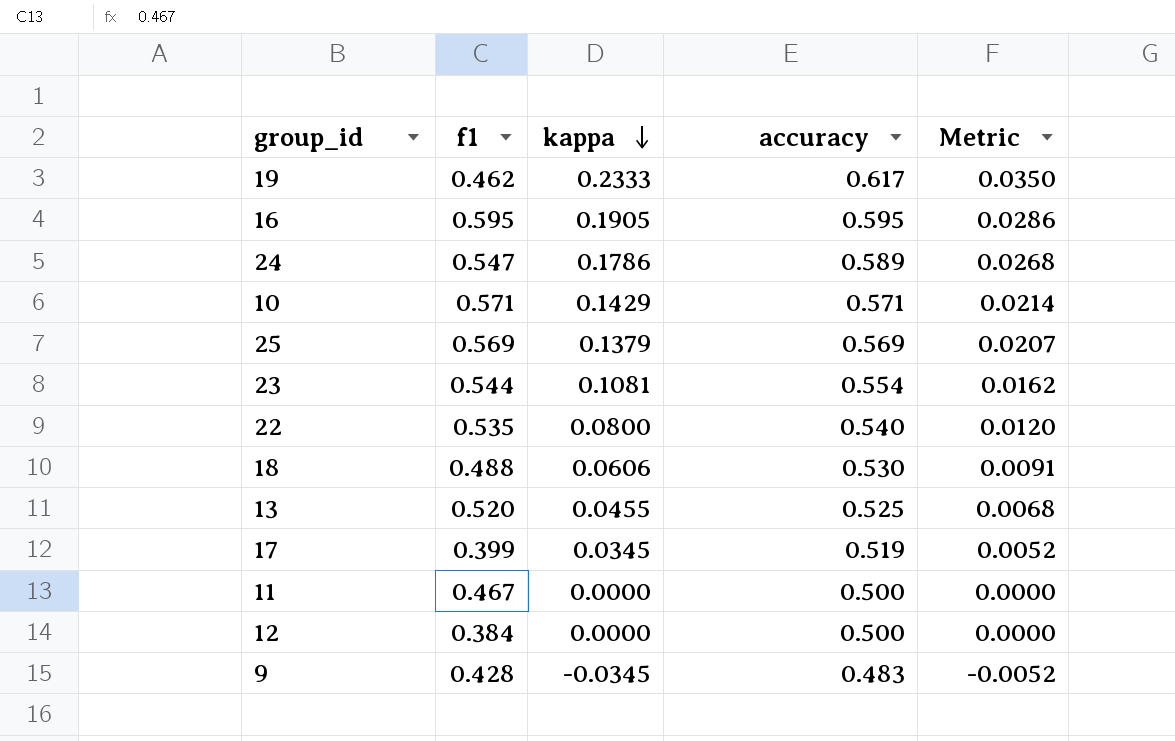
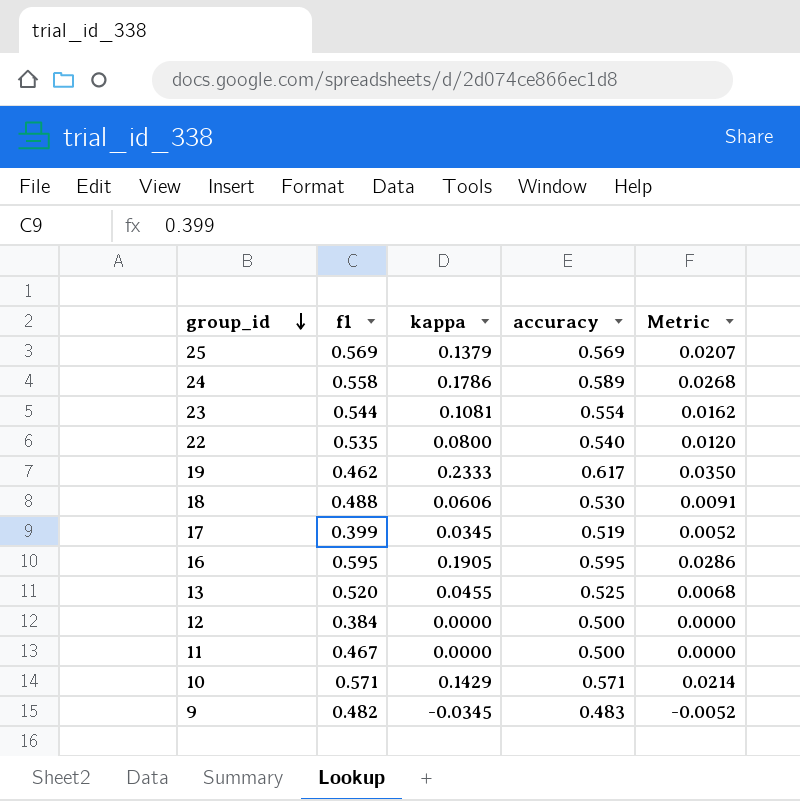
row order: kappa descending -> group_id descending
24 | f1: 0.547 -> 0.558
9 | f1: 0.428 -> 0.482

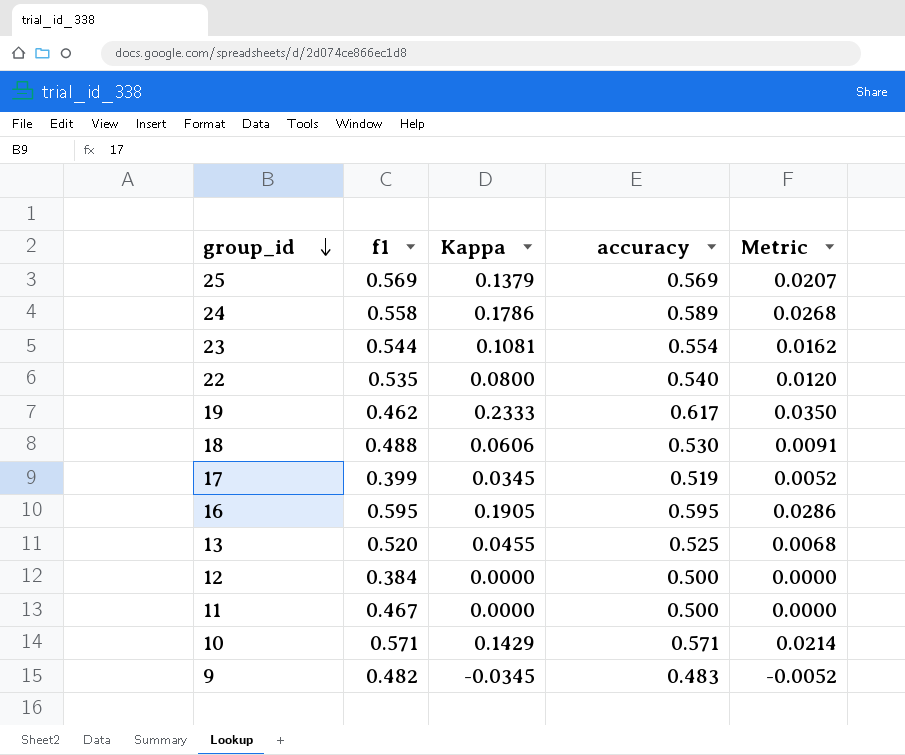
column name: kappa -> Kappa

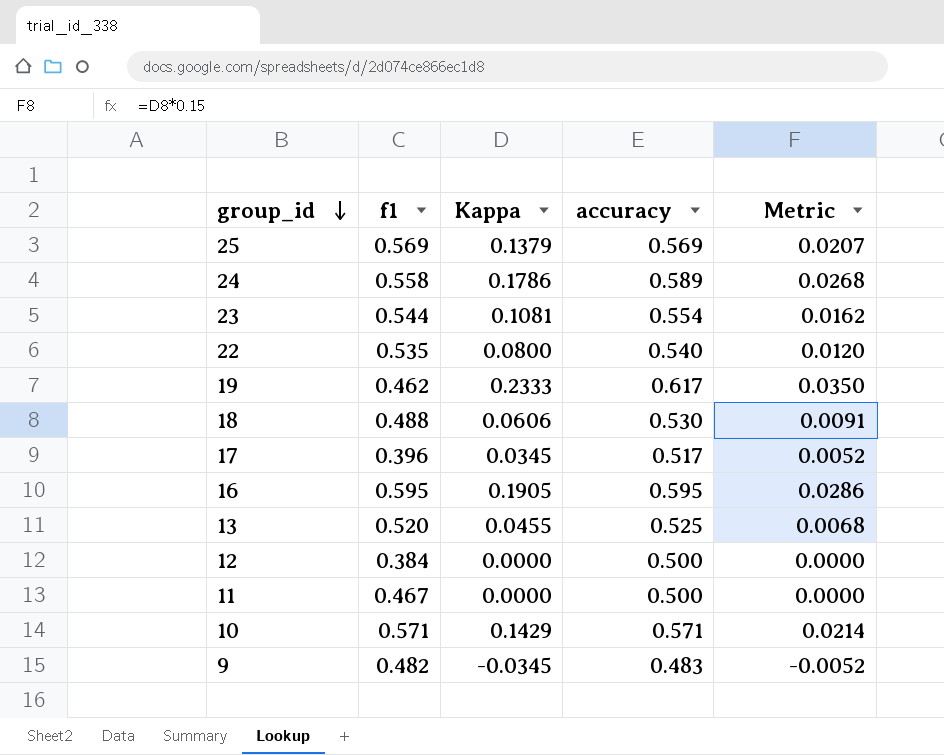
17 | f1: 0.399 -> 0.396
17 | accuracy: 0.519 -> 0.517

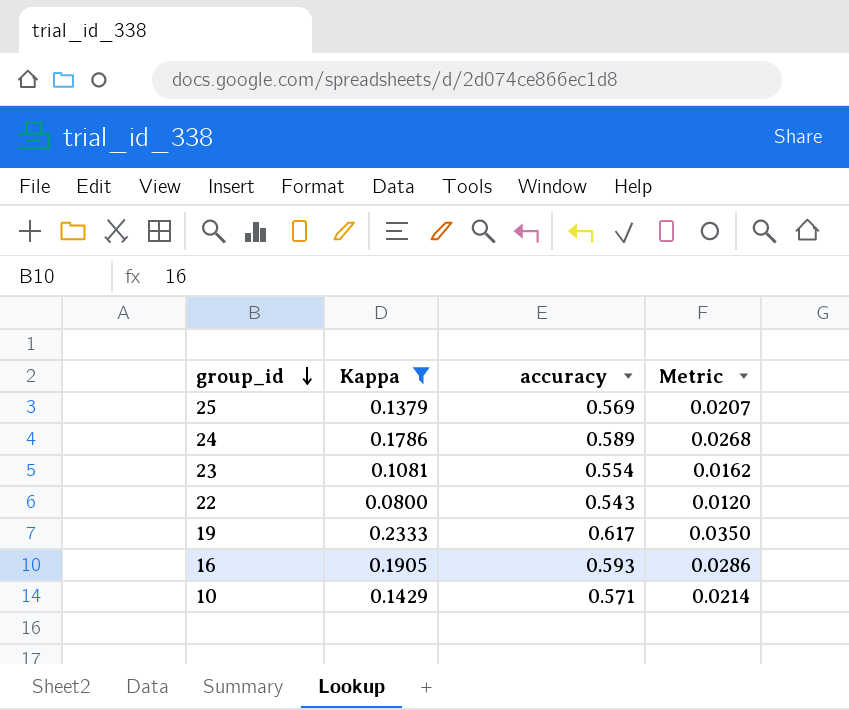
filter: none -> Kappa >= 0.0800
column f1 | position: 2 -> none
22 | accuracy: 0.540 -> 0.543
16 | accuracy: 0.595 -> 0.593

